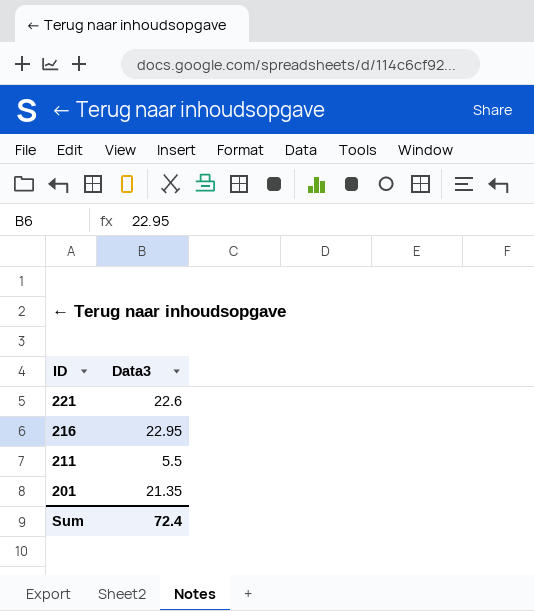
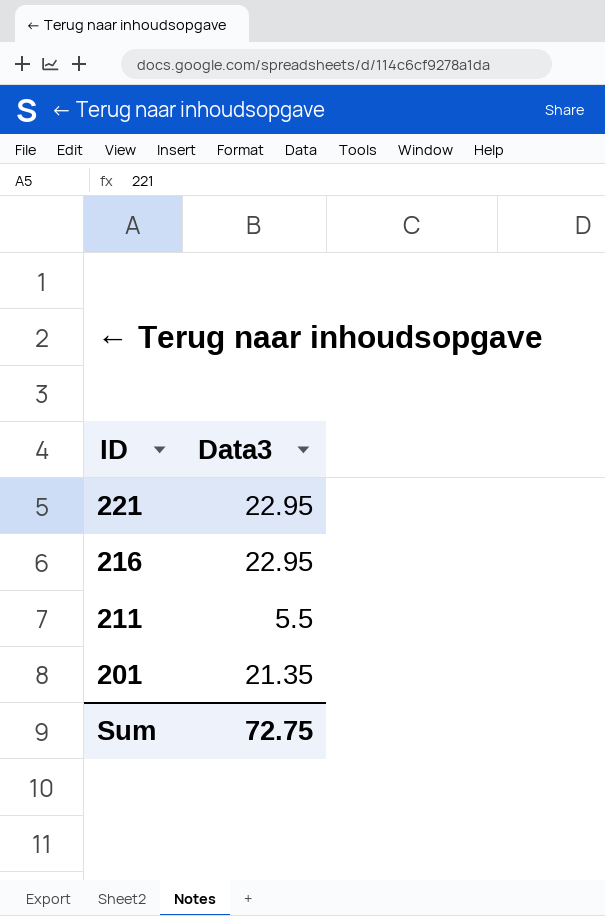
221 | Data3: 22.6 -> 22.95
Sum | Data3: 72.4 -> 72.75

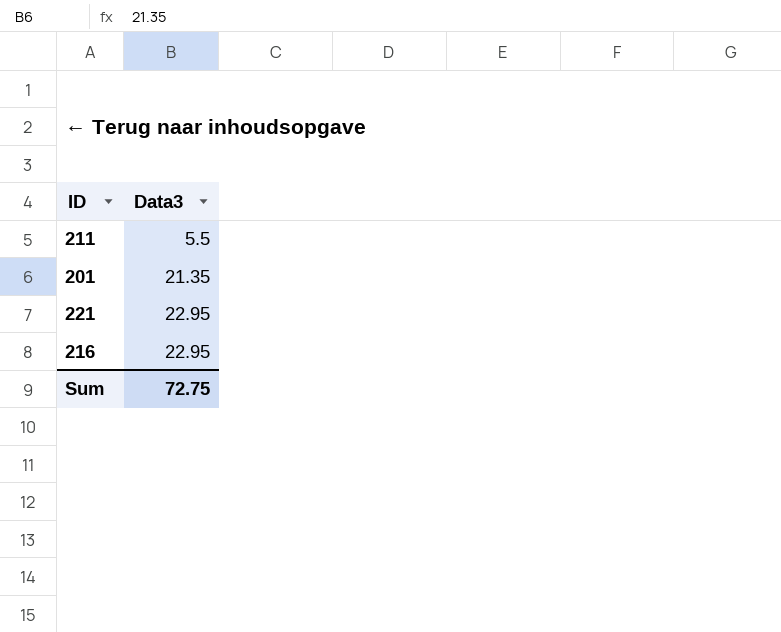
row order: ID descending -> Data3 ascending

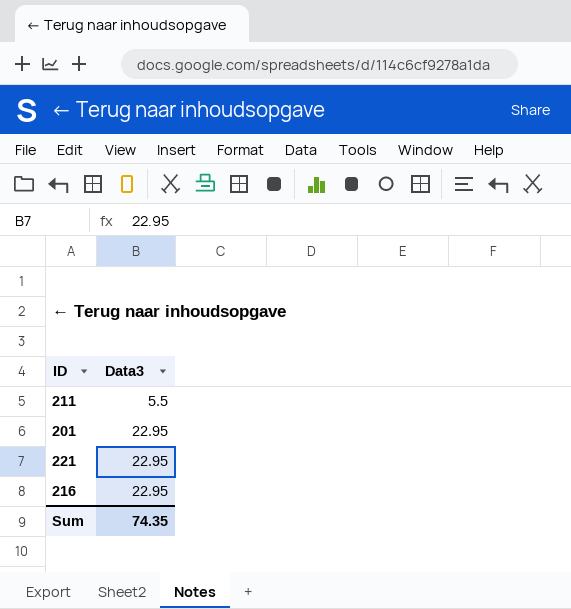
201 | Data3: 21.35 -> 22.95
Sum | Data3: 72.75 -> 74.35

